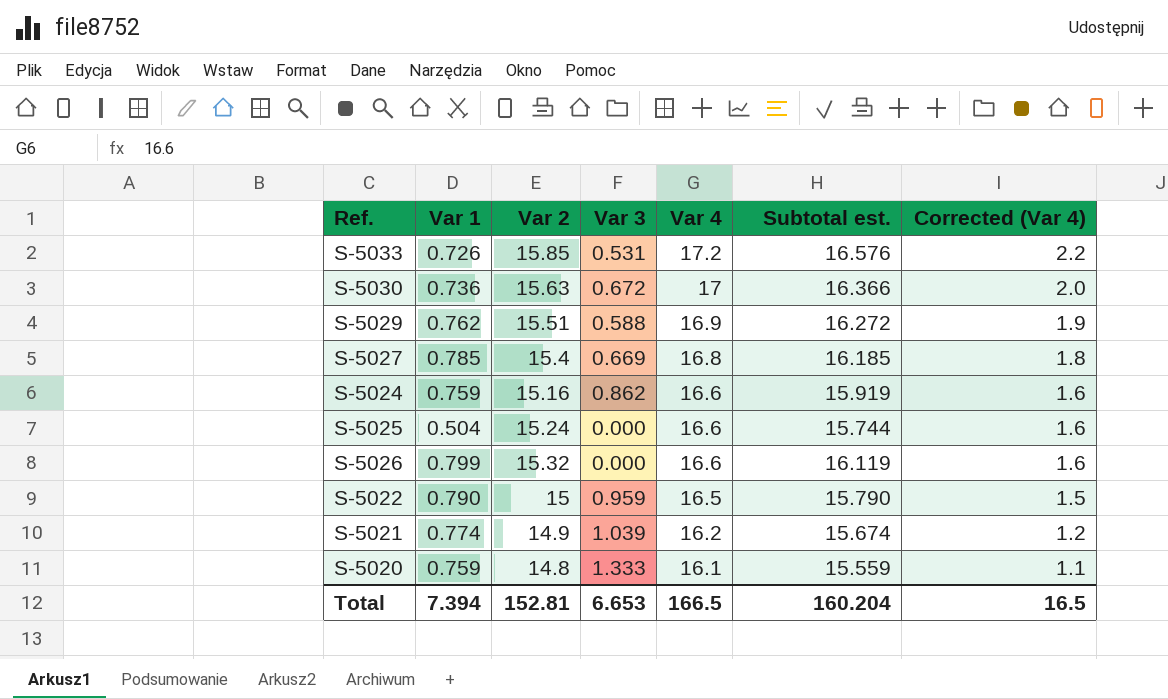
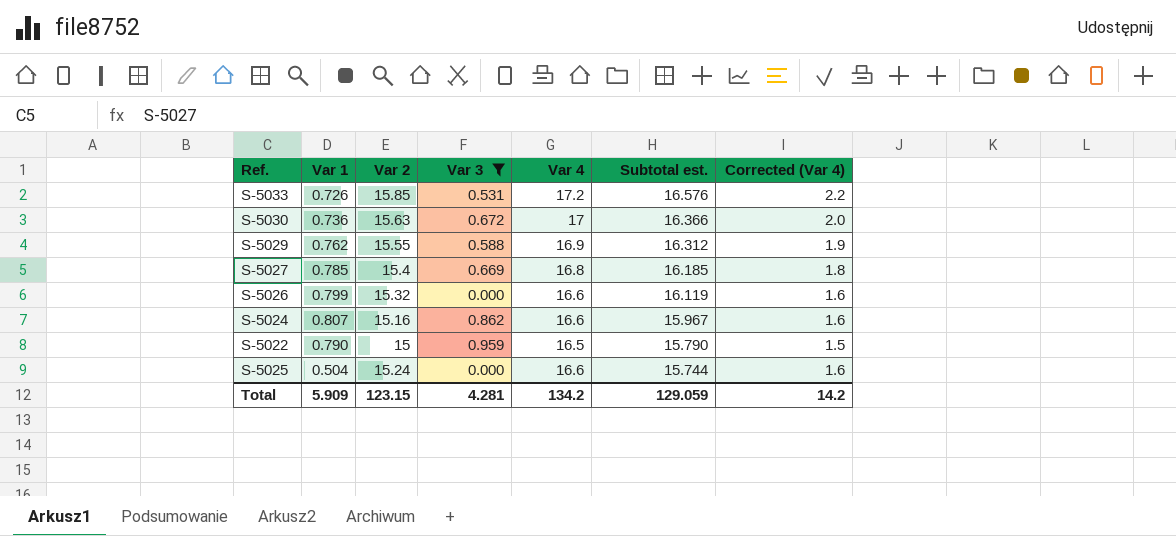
filter: none -> Var 3 <= 0.959
row order: Var 4 descending -> Subtotal est. descending
S-5029 | Var 2: 15.51 -> 15.55
S-5029 | Subtotal est.: 16.272 -> 16.312
S-5024 | Var 1: 0.759 -> 0.807
S-5024 | Subtotal est.: 15.919 -> 15.967
Total | Var 1: 7.394 -> 5.909
Total | Var 2: 152.81 -> 123.15
Total | Var 3: 6.653 -> 4.281
Total | Var 4: 166.5 -> 134.2
Total | Subtotal est.: 160.204 -> 129.059
Total | Corrected (Var 4): 16.5 -> 14.2

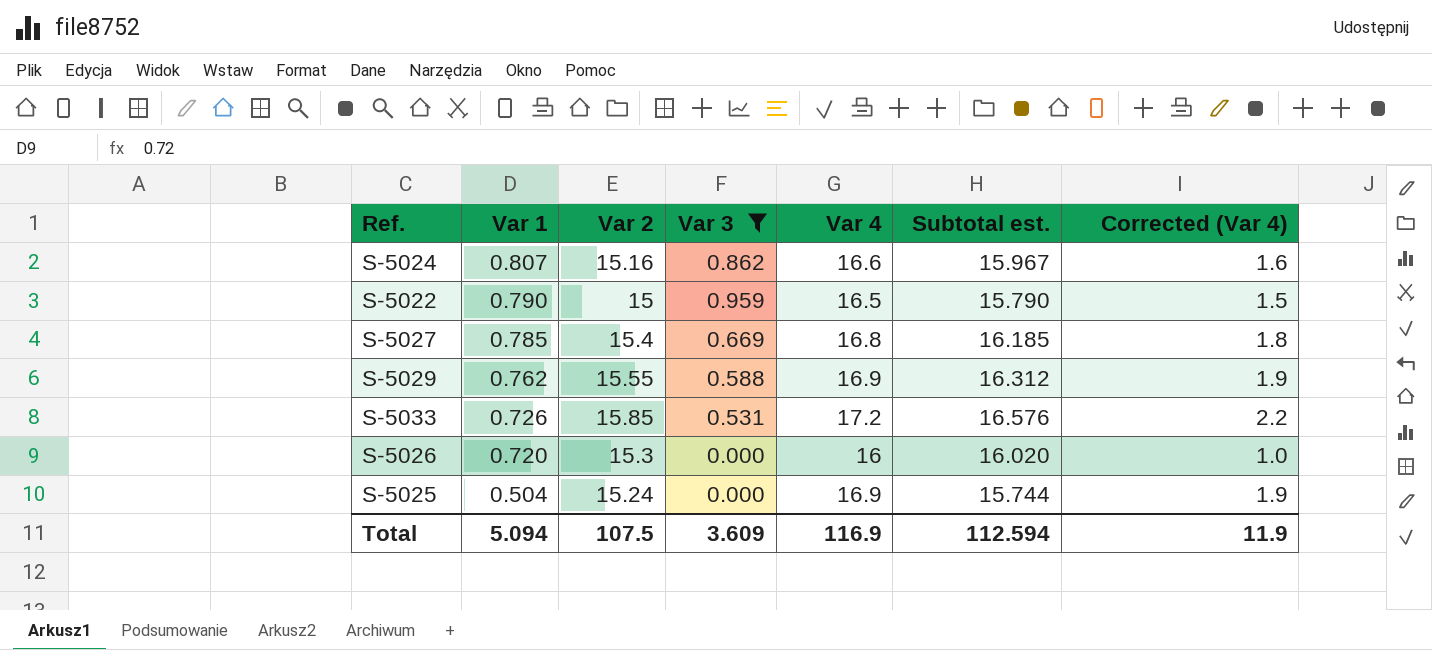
row order: Subtotal est. descending -> Var 1 descending
row S-5030: 0.736 | 15.63 | 0.672 | 17 | 16.366 | 2.0 -> none
S-5026 | Var 1: 0.799 -> 0.720
S-5026 | Var 2: 15.32 -> 15.3
S-5026 | Var 4: 16.6 -> 16
S-5026 | Subtotal est.: 16.119 -> 16.020
S-5026 | Corrected (Var 4): 1.6 -> 1.0
S-5025 | Var 4: 16.6 -> 16.9
S-5025 | Corrected (Var 4): 1.6 -> 1.9
Total | Var 1: 5.909 -> 5.094
Total | Var 2: 123.15 -> 107.5
Total | Var 3: 4.281 -> 3.609
Total | Var 4: 134.2 -> 116.9
Total | Subtotal est.: 129.059 -> 112.594
Total | Corrected (Var 4): 14.2 -> 11.9

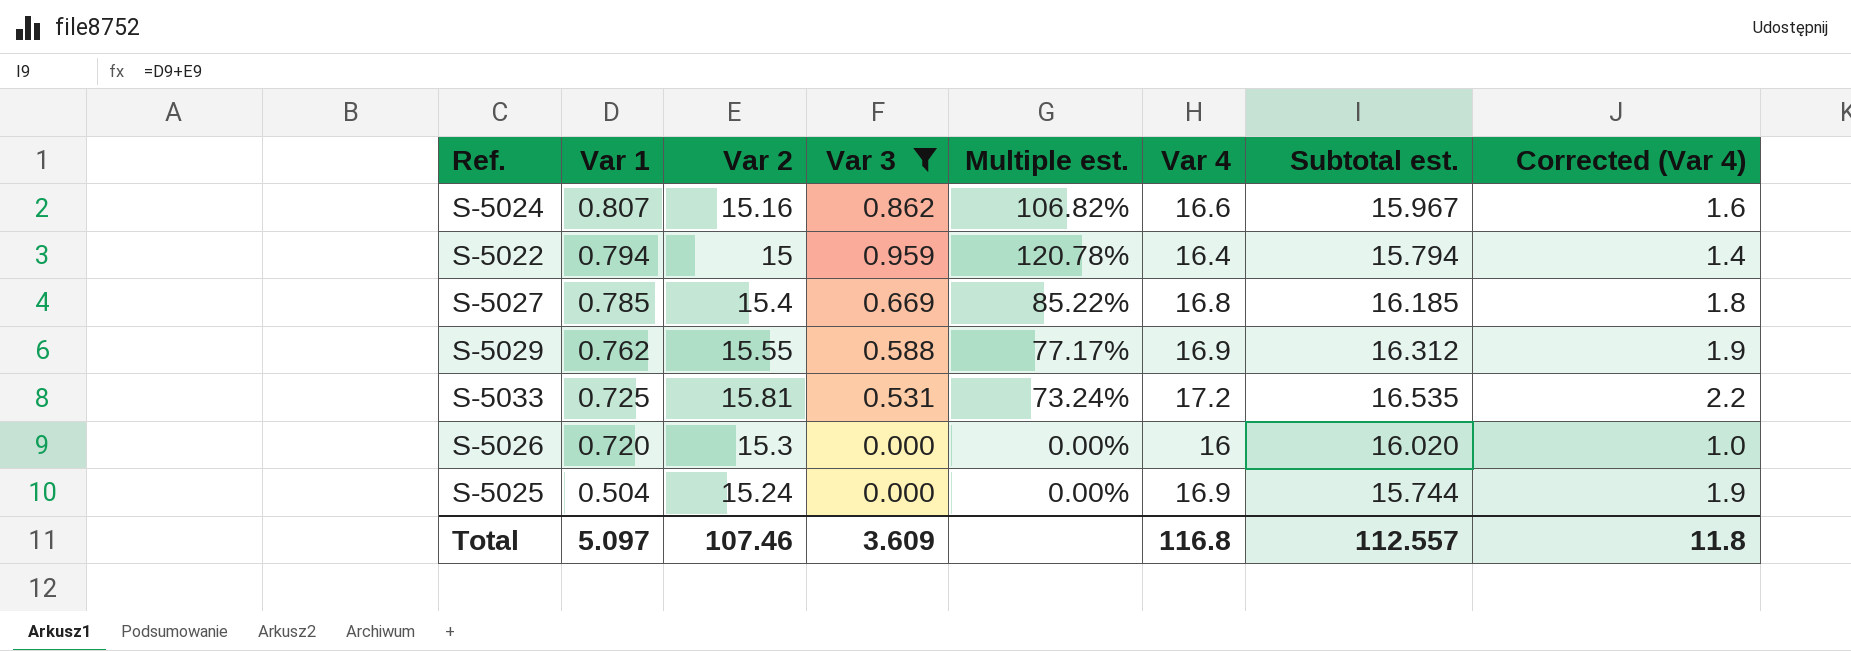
column Multiple est. | formula: none -> [Var 3] / [Var 1]
S-5022 | Var 1: 0.790 -> 0.794
S-5022 | Var 4: 16.5 -> 16.4
S-5022 | Subtotal est.: 15.790 -> 15.794
S-5022 | Corrected (Var 4): 1.5 -> 1.4
S-5033 | Var 1: 0.726 -> 0.725
S-5033 | Var 2: 15.85 -> 15.81
S-5033 | Subtotal est.: 16.576 -> 16.535
Total | Var 1: 5.094 -> 5.097
Total | Var 2: 107.5 -> 107.46
Total | Var 4: 116.9 -> 116.8
Total | Subtotal est.: 112.594 -> 112.557
Total | Corrected (Var 4): 11.9 -> 11.8

